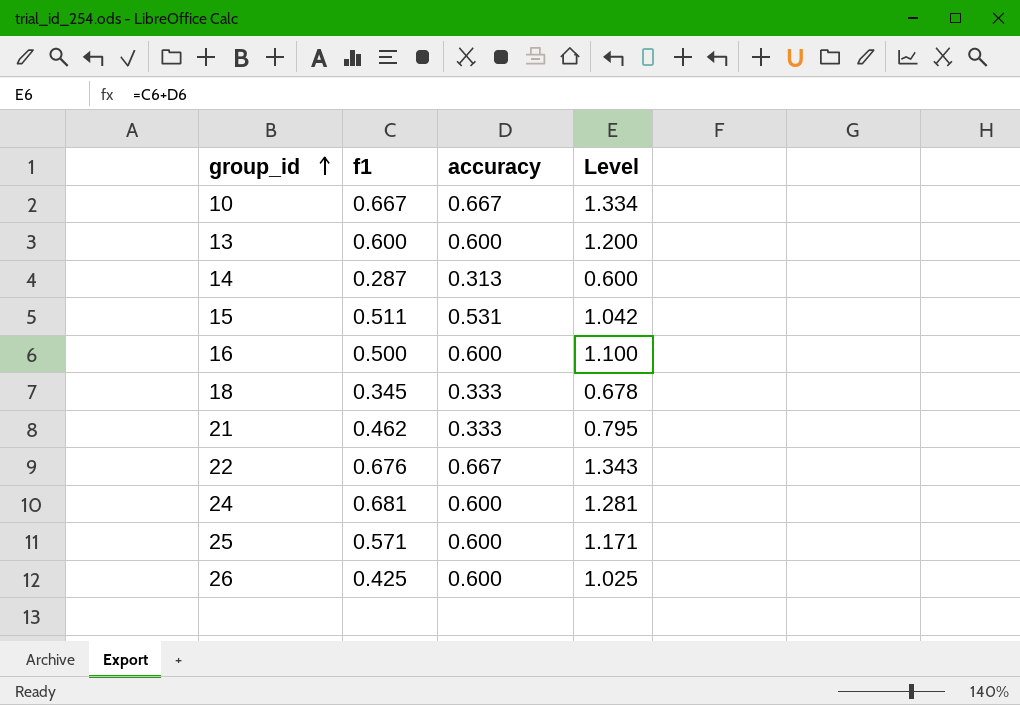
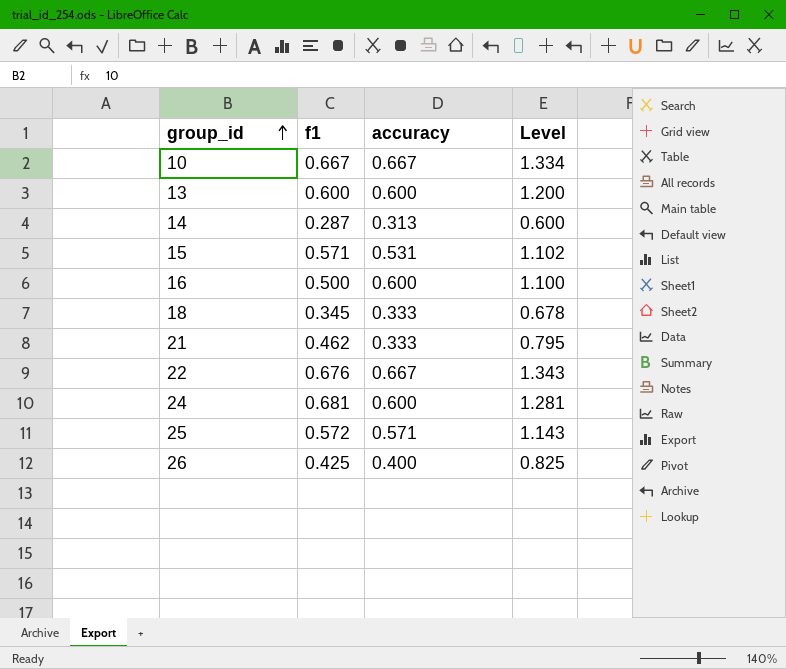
15 | f1: 0.511 -> 0.571
15 | Level: 1.042 -> 1.102
25 | f1: 0.571 -> 0.572
25 | accuracy: 0.600 -> 0.571
25 | Level: 1.171 -> 1.143
26 | accuracy: 0.600 -> 0.400
26 | Level: 1.025 -> 0.825

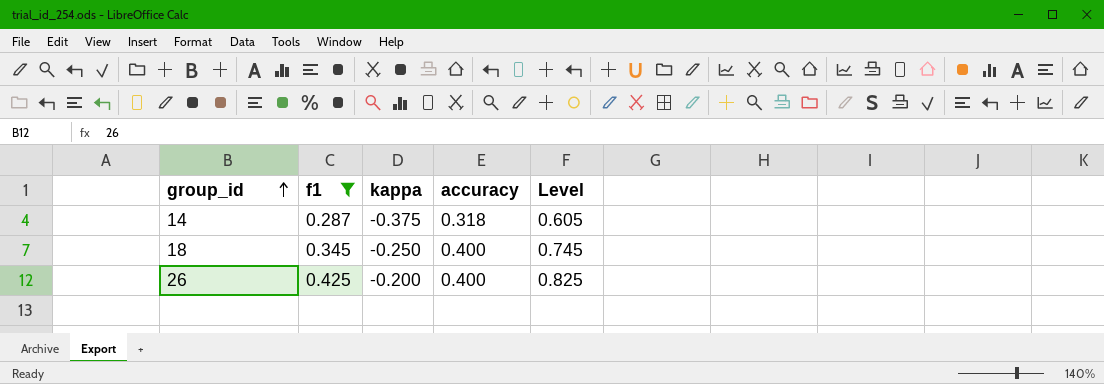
filter: none -> f1 <= 0.425
column kappa | position: none -> 3
14 | accuracy: 0.313 -> 0.318
14 | Level: 0.600 -> 0.605
18 | accuracy: 0.333 -> 0.400
18 | Level: 0.678 -> 0.745

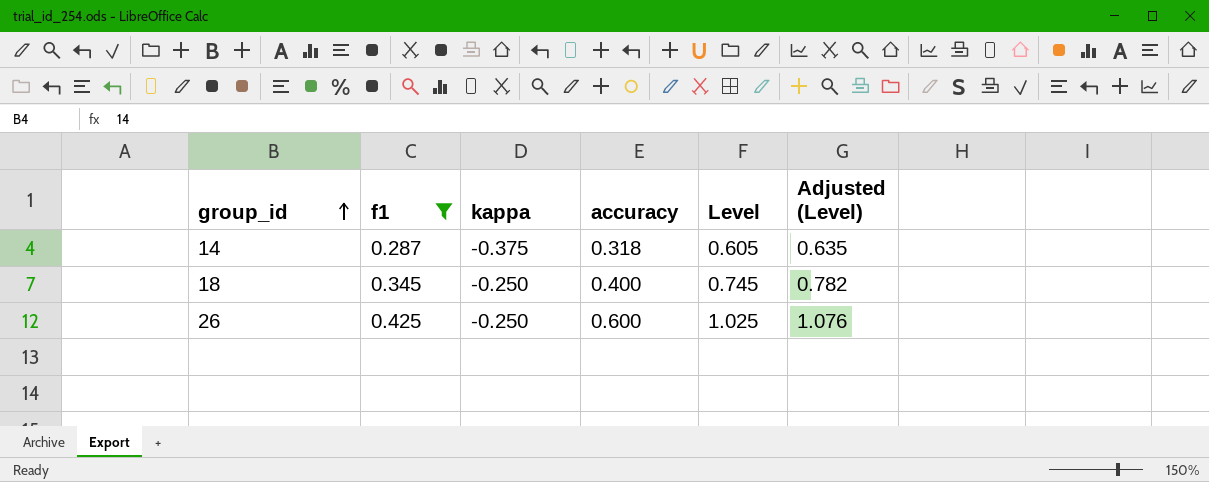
column Adjusted (Level) | formula: none -> [Level] * 1.05
26 | kappa: -0.200 -> -0.250
26 | accuracy: 0.400 -> 0.600
26 | Level: 0.825 -> 1.025

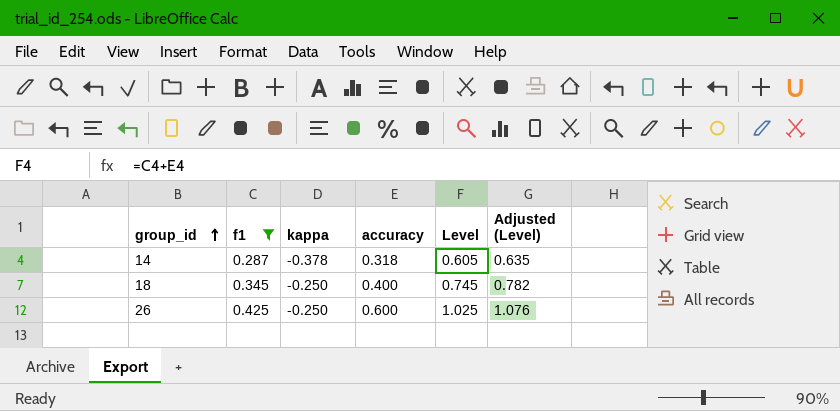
14 | kappa: -0.375 -> -0.378

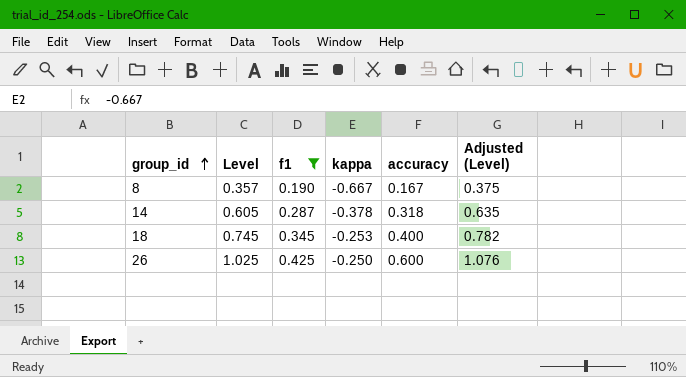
column Level | position: 5 -> 2
row 8: none -> 0.357 | 0.190 | -0.667 | 0.167 | 0.375
18 | kappa: -0.250 -> -0.253

